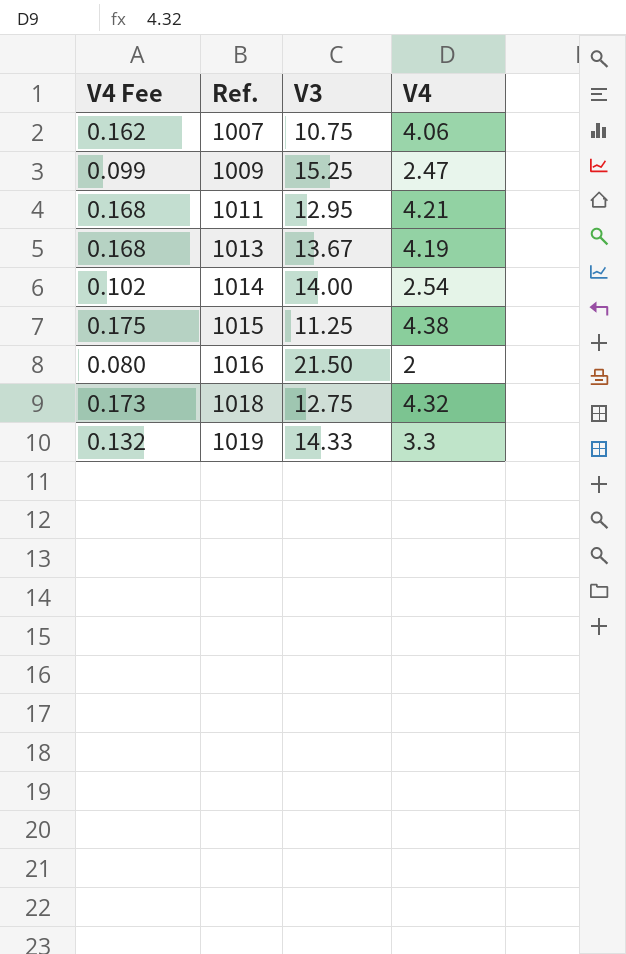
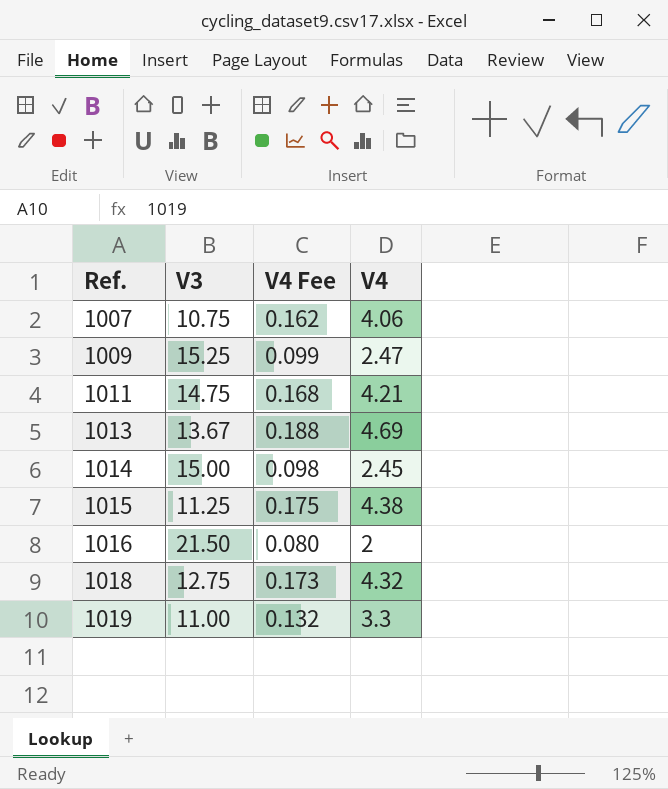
column V4 Fee | position: 1 -> 3
1011 | V3: 12.95 -> 14.75
1013 | V4 Fee: 0.168 -> 0.188
1013 | V4: 4.19 -> 4.69
1014 | V3: 14.00 -> 15.00
1014 | V4 Fee: 0.102 -> 0.098
1014 | V4: 2.54 -> 2.45
1019 | V3: 14.33 -> 11.00

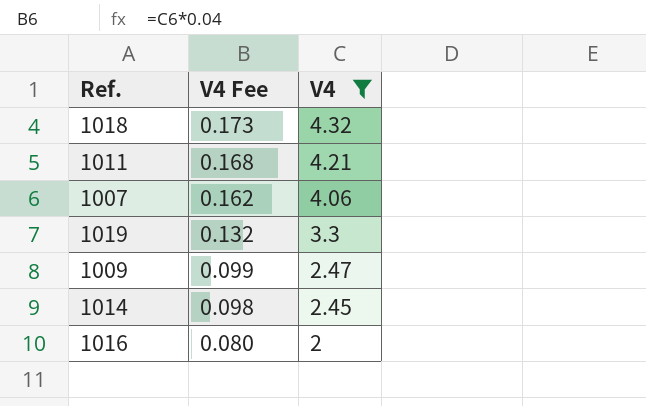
filter: none -> V4 <= 4.32
row order: Ref. ascending -> V4 Fee descending
column V3 | position: 2 -> none

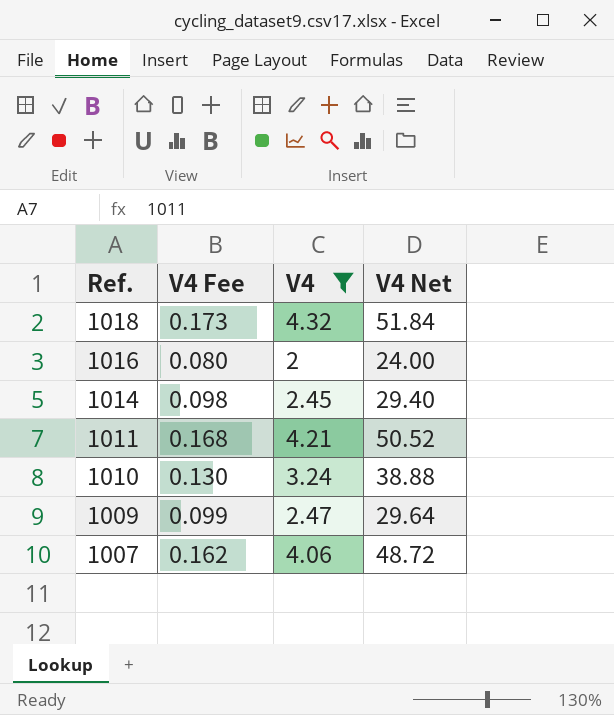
row order: V4 Fee descending -> Ref. descending
column V4 Net | formula: none -> [V4] * 12
row 1019: 0.132 | 3.3 -> none
row 1010: none -> 0.130 | 3.24 | 38.88

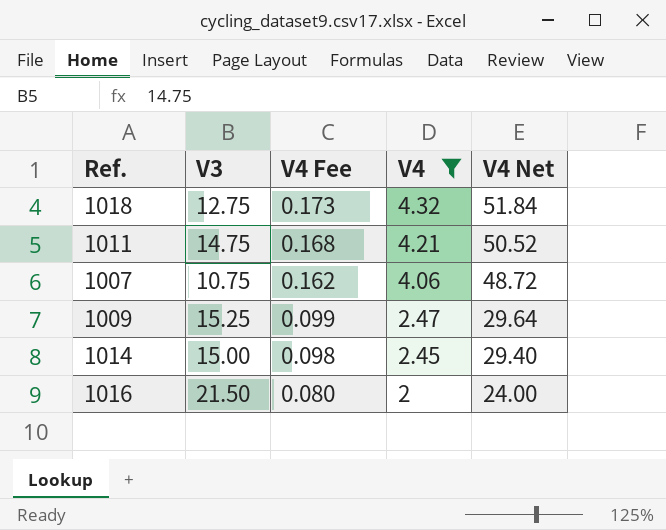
row order: Ref. descending -> V4 Fee descending
column V3 | position: none -> 2
row 1010: 0.130 | 3.24 | 38.88 -> none

